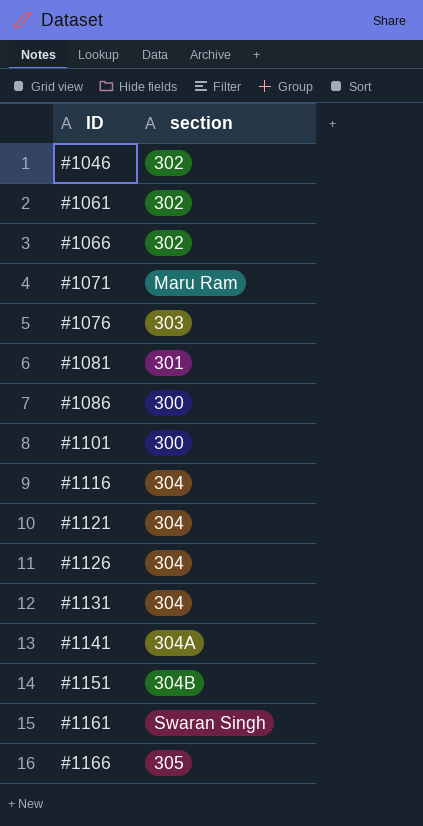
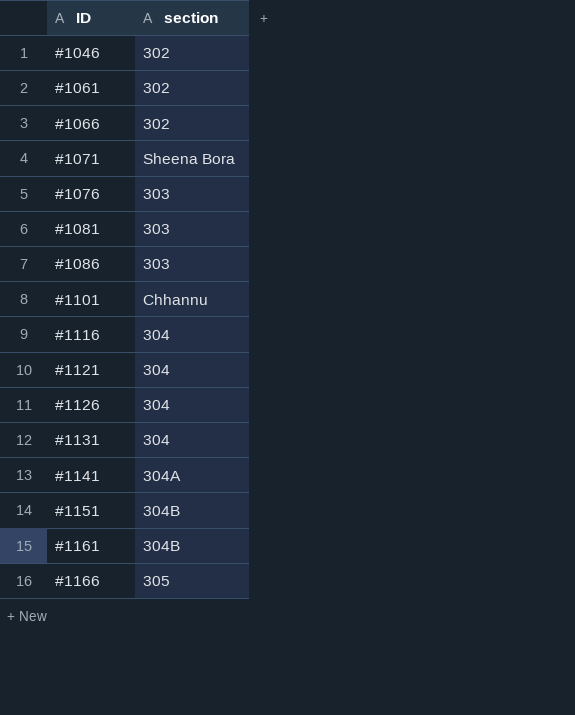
#1071 | section: Maru Ram -> Sheena Bora
#1081 | section: 301 -> 303
#1086 | section: 300 -> 303
#1101 | section: 300 -> Chhannu
#1161 | section: Swaran Singh -> 304B

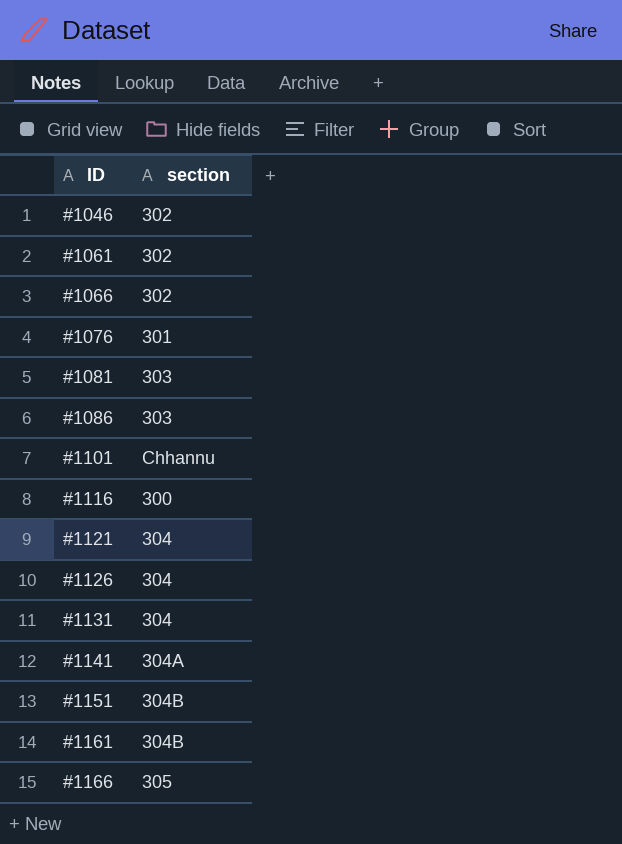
row #1071: Sheena Bora -> none
#1076 | section: 303 -> 301
#1116 | section: 304 -> 300

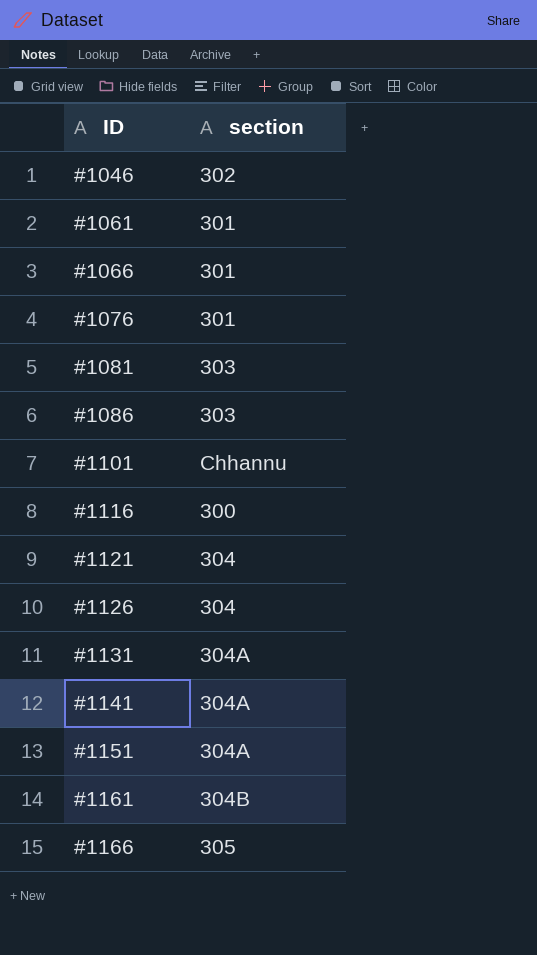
#1061 | section: 302 -> 301
#1066 | section: 302 -> 301
#1131 | section: 304 -> 304A
#1151 | section: 304B -> 304A

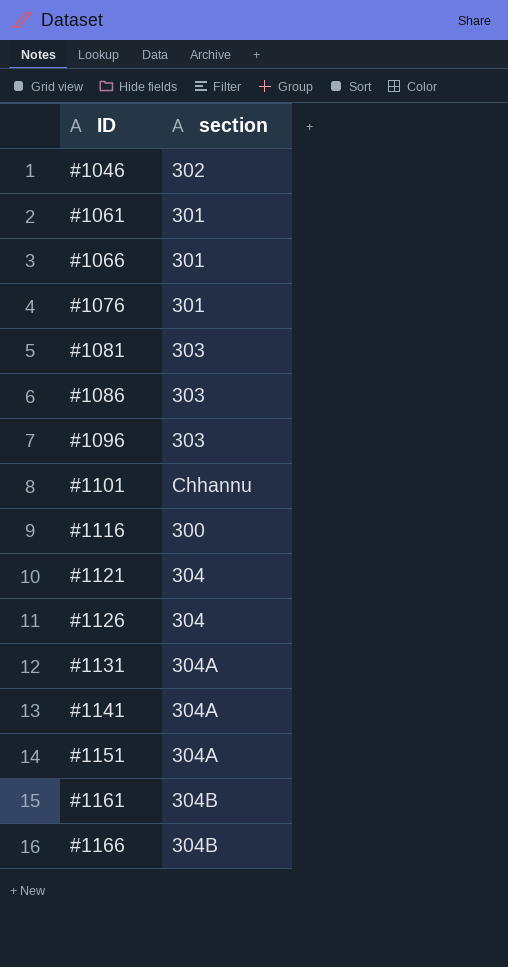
row #1096: none -> 303
#1166 | section: 305 -> 304B

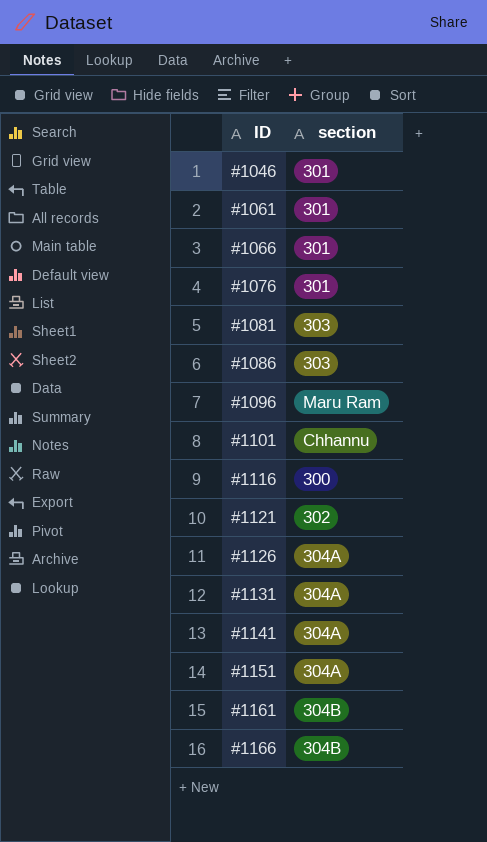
#1046 | section: 302 -> 301
#1096 | section: 303 -> Maru Ram
#1121 | section: 304 -> 302
#1126 | section: 304 -> 304A

